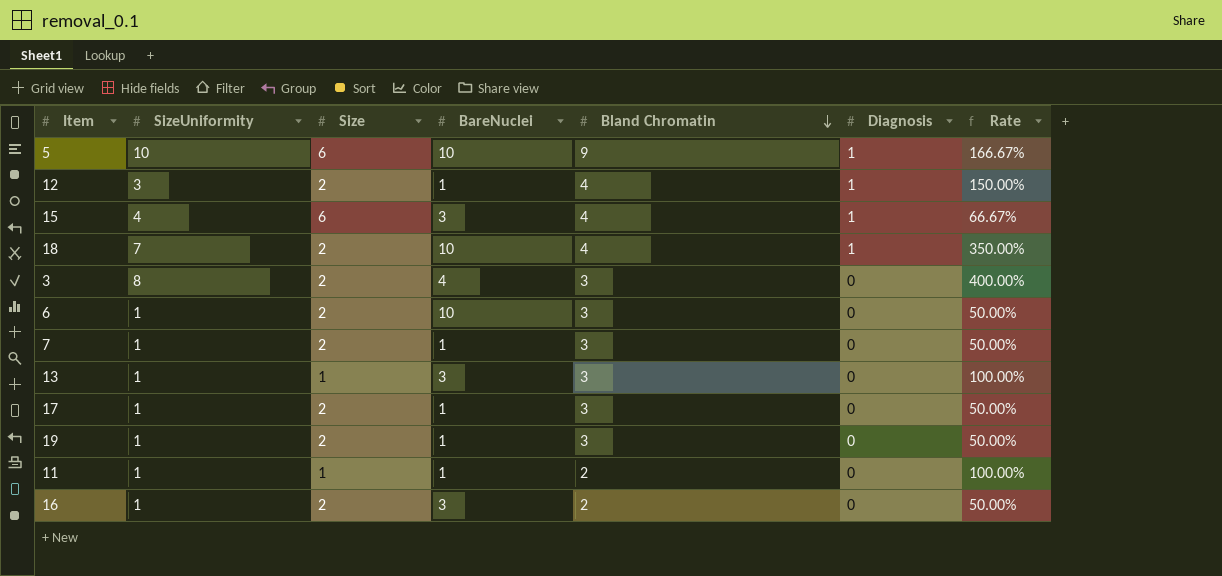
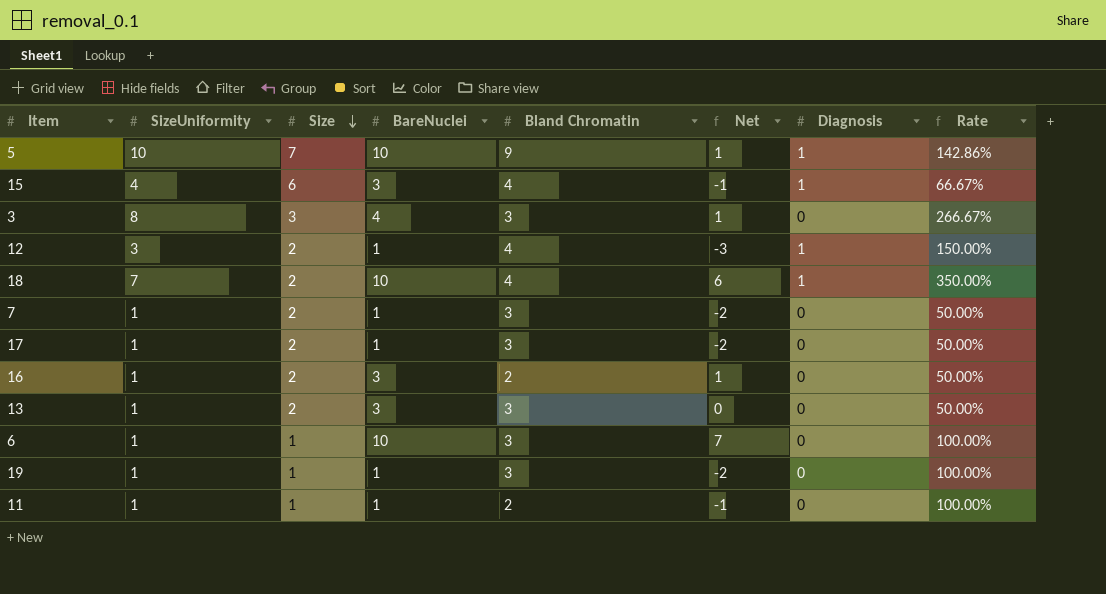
row order: Bland Chromatin descending -> Size descending
column Net | formula: none -> [BareNuclei] - [Bland Chromatin]
5 | Size: 6 -> 7
5 | Rate: 166.67% -> 142.86%
3 | Size: 2 -> 3
3 | Rate: 400.00% -> 266.67%
13 | Size: 1 -> 2
13 | Rate: 100.00% -> 50.00%
6 | Size: 2 -> 1
6 | Rate: 50.00% -> 100.00%
19 | Size: 2 -> 1
19 | Rate: 50.00% -> 100.00%

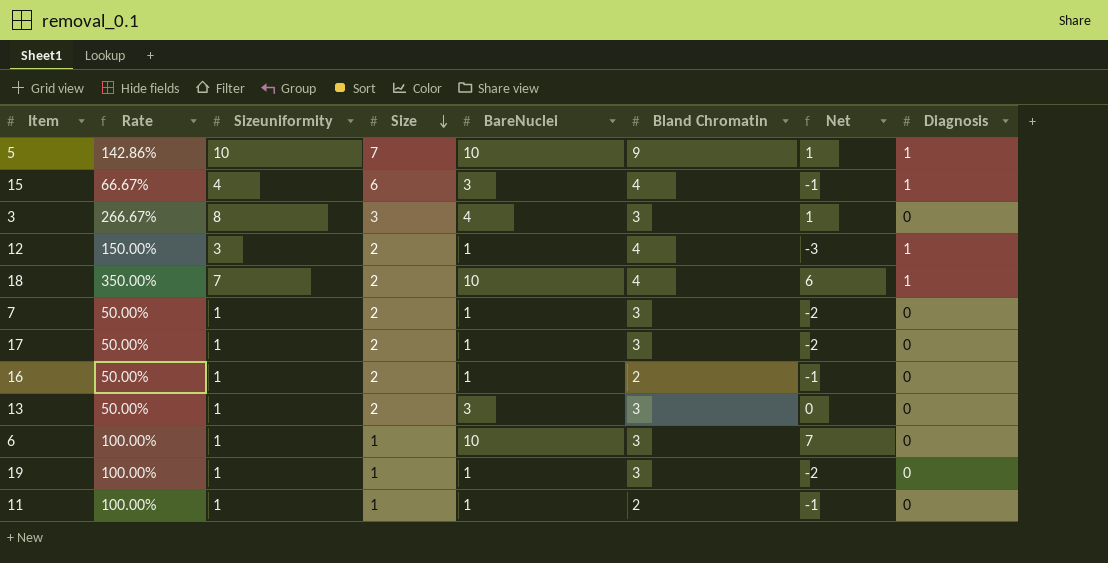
column Rate | position: 8 -> 2
column name: SizeUniformity -> Sizeuniformity
16 | BareNuclei: 3 -> 1
16 | Net: 1 -> -1

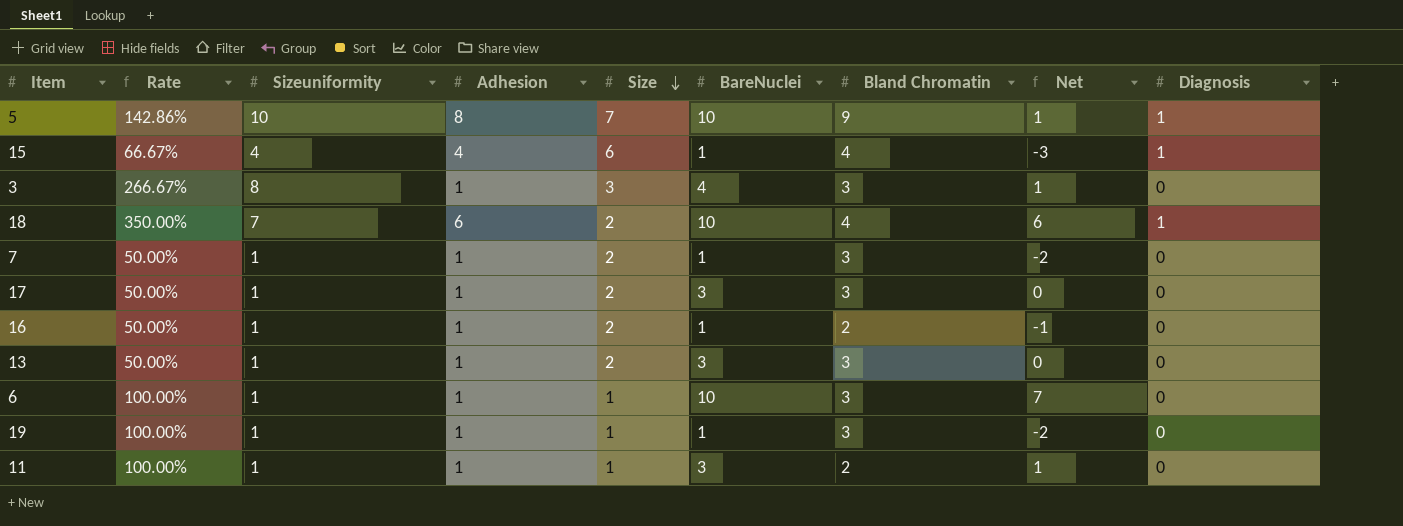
column Adhesion | position: none -> 4
row 12: 150.00% | 3 | 2 | 1 | 4 | -3 | 1 -> none
15 | BareNuclei: 3 -> 1
15 | Net: -1 -> -3
17 | BareNuclei: 1 -> 3
17 | Net: -2 -> 0
11 | BareNuclei: 1 -> 3
11 | Net: -1 -> 1

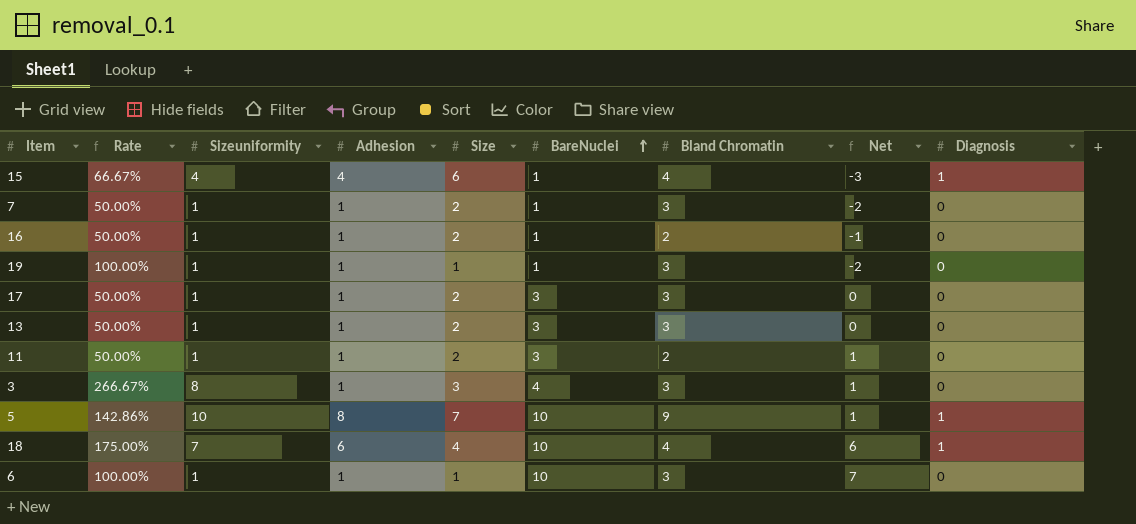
row order: Size descending -> BareNuclei ascending
11 | Rate: 100.00% -> 50.00%
11 | Size: 1 -> 2
18 | Rate: 350.00% -> 175.00%
18 | Size: 2 -> 4

